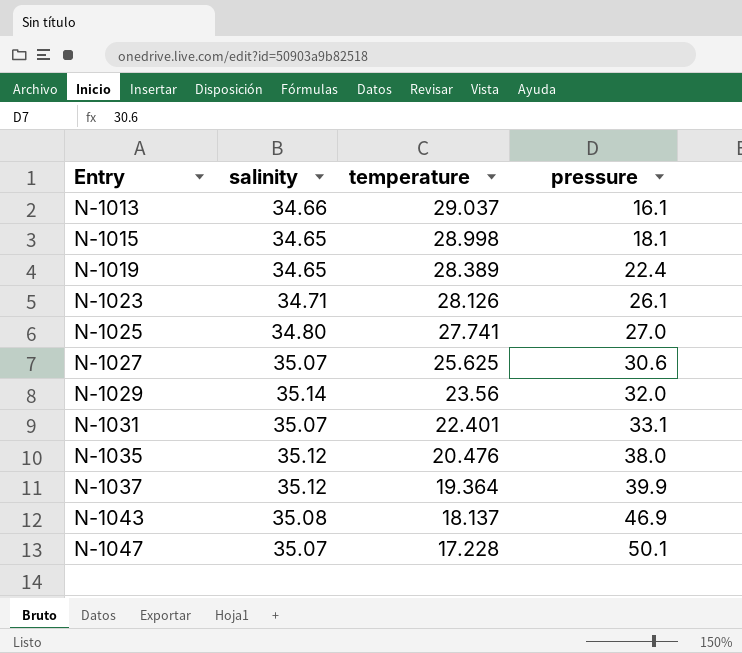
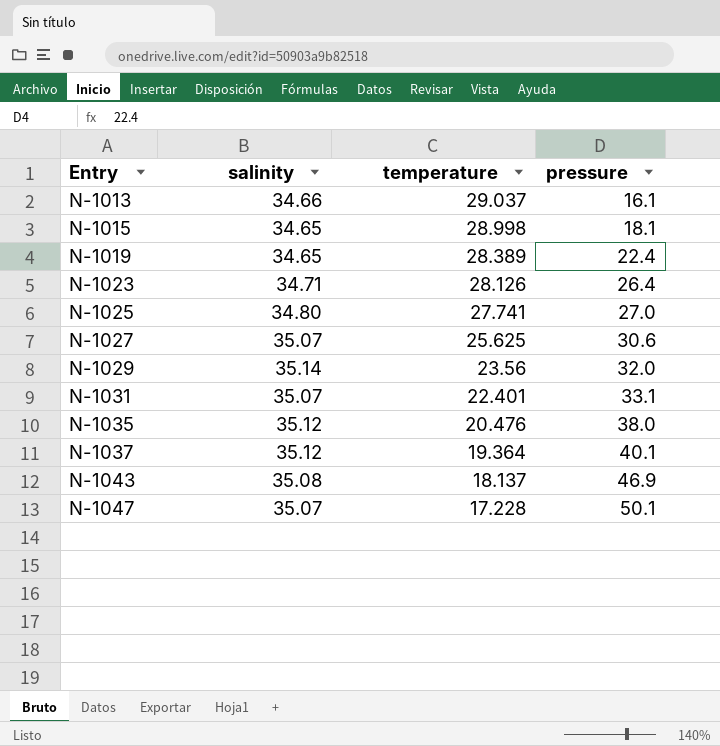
N-1023 | pressure: 26.1 -> 26.4
N-1037 | pressure: 39.9 -> 40.1

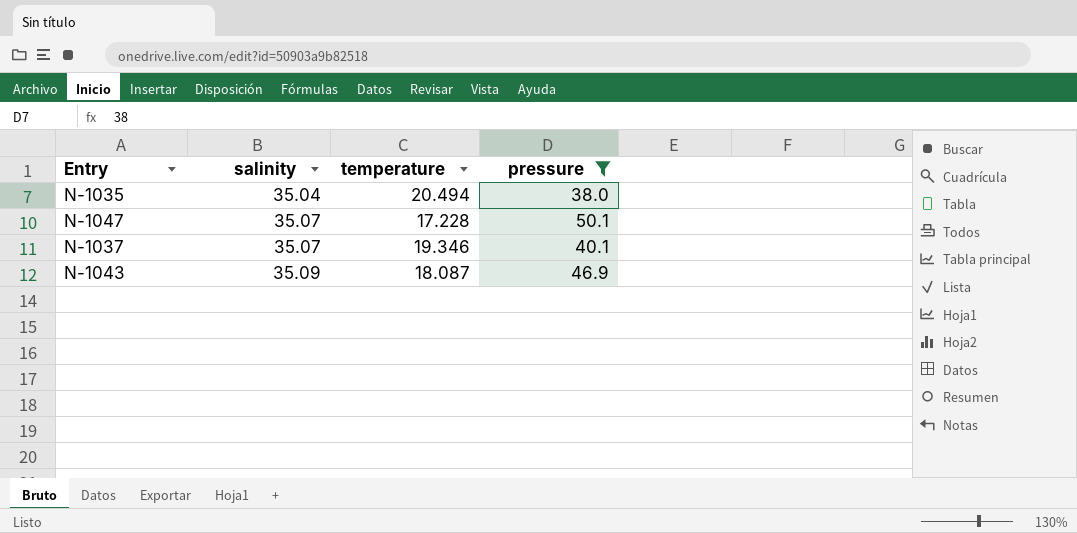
filter: none -> pressure >= 38.0
row order: Entry ascending -> salinity ascending
N-1035 | salinity: 35.12 -> 35.04
N-1035 | temperature: 20.476 -> 20.494
N-1037 | salinity: 35.12 -> 35.07
N-1037 | temperature: 19.364 -> 19.346
N-1043 | salinity: 35.08 -> 35.09
N-1043 | temperature: 18.137 -> 18.087

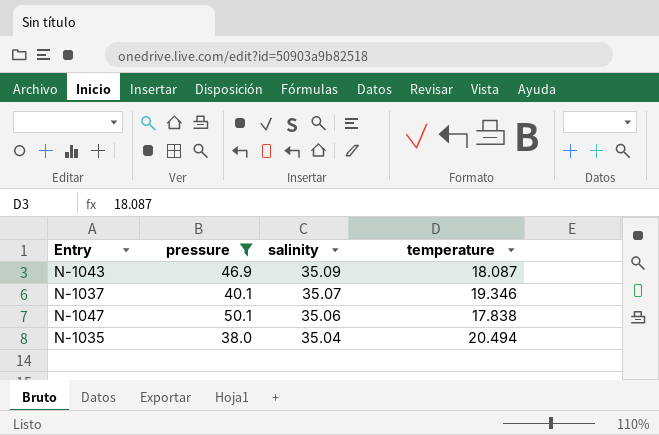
row order: salinity ascending -> salinity descending
column pressure | position: 4 -> 2
N-1047 | salinity: 35.07 -> 35.06
N-1047 | temperature: 17.228 -> 17.838

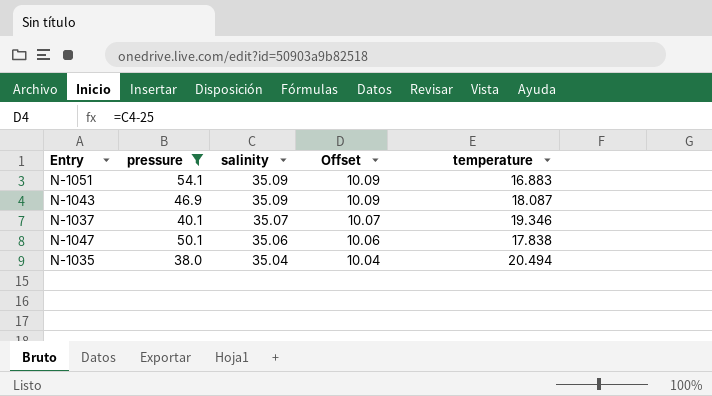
column Offset | formula: none -> [salinity] - 25
row N-1051: none -> 54.1 | 35.09 | 10.09 | 16.883

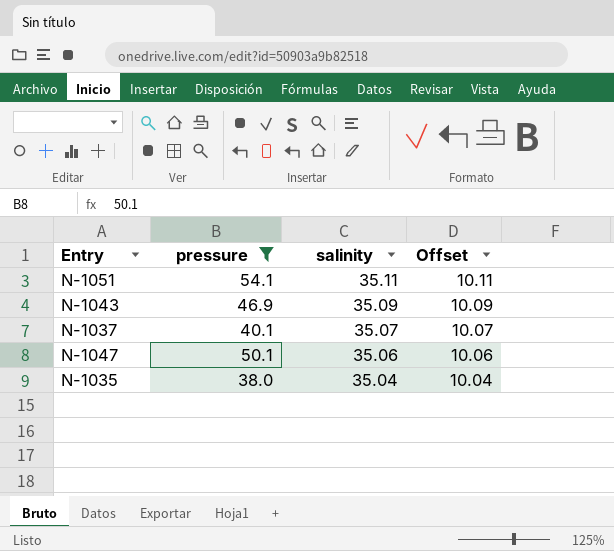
column temperature | position: 5 -> none
N-1051 | salinity: 35.09 -> 35.11
N-1051 | Offset: 10.09 -> 10.11

